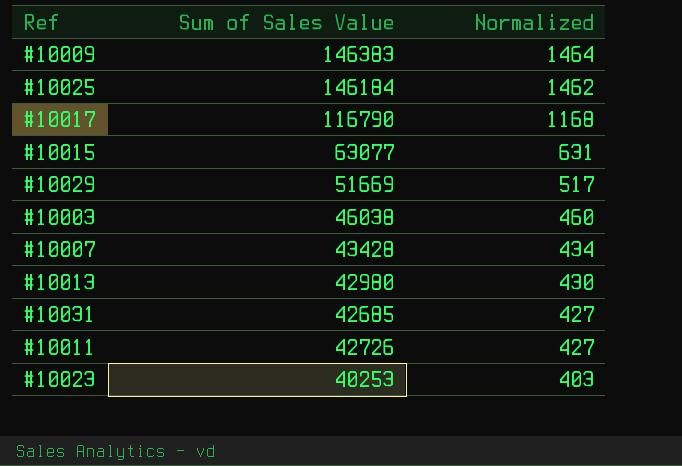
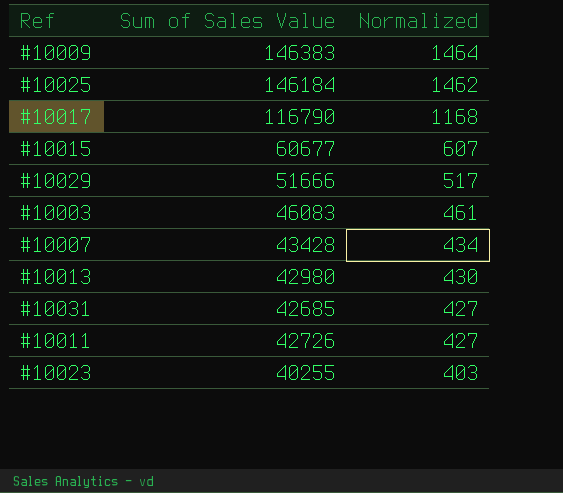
#10015 | Sum of Sales Value: 63077 -> 60677
#10015 | Normalized: 631 -> 607
#10029 | Sum of Sales Value: 51669 -> 51666
#10003 | Sum of Sales Value: 46038 -> 46083
#10003 | Normalized: 460 -> 461
#10023 | Sum of Sales Value: 40253 -> 40255

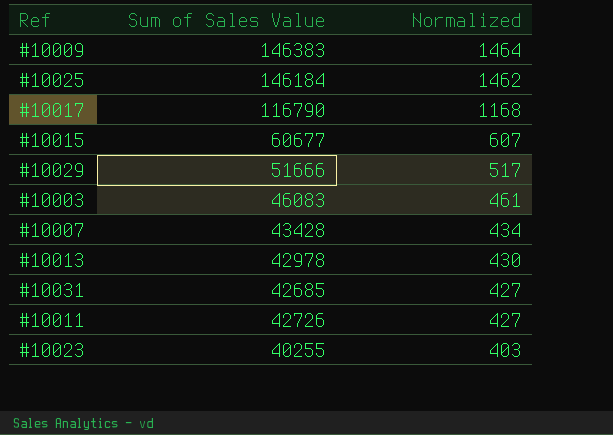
#10013 | Sum of Sales Value: 42980 -> 42978

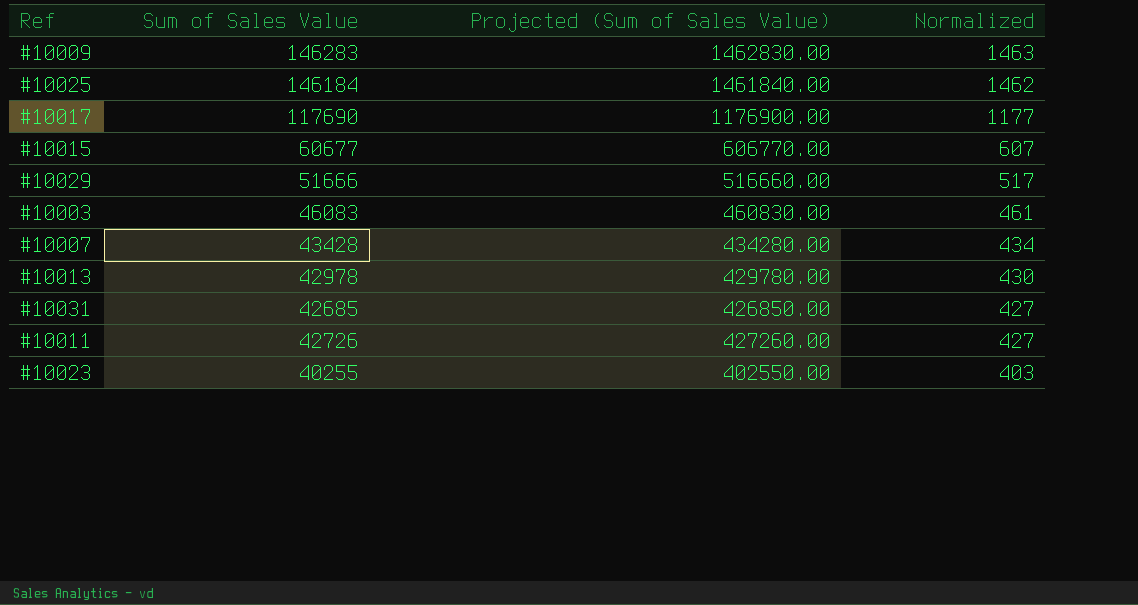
column Projected (Sum of Sales Value) | formula: none -> [Sum of Sales Value] * 10
#10009 | Sum of Sales Value: 146383 -> 146283
#10009 | Normalized: 1464 -> 1463
#10017 | Sum of Sales Value: 116790 -> 117690
#10017 | Normalized: 1168 -> 1177

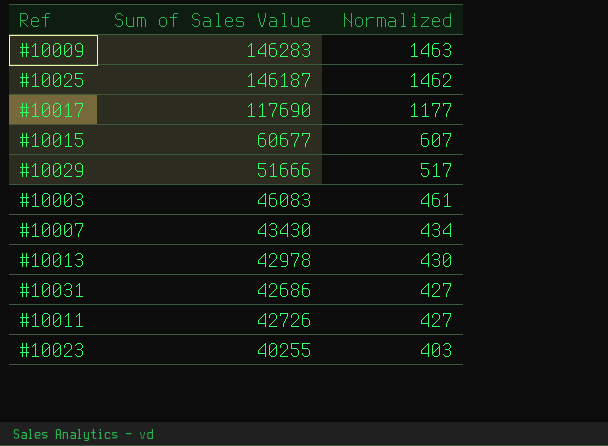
column Projected (Sum of Sales Value) | formula: [Sum of Sales Value] * 10 -> none
#10025 | Sum of Sales Value: 146184 -> 146187
#10007 | Sum of Sales Value: 43428 -> 43430
#10031 | Sum of Sales Value: 42685 -> 42686

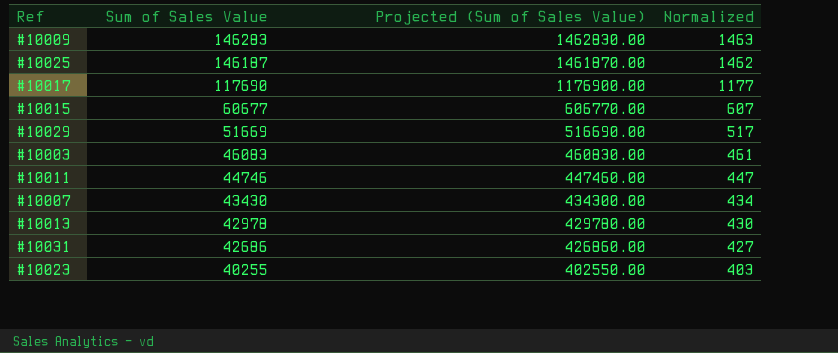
row order: Normalized descending -> Sum of Sales Value descending
column Projected (Sum of Sales Value) | formula: none -> [Sum of Sales Value] * 10
#10029 | Sum of Sales Value: 51666 -> 51669
#10011 | Sum of Sales Value: 42726 -> 44746
#10011 | Normalized: 427 -> 447

